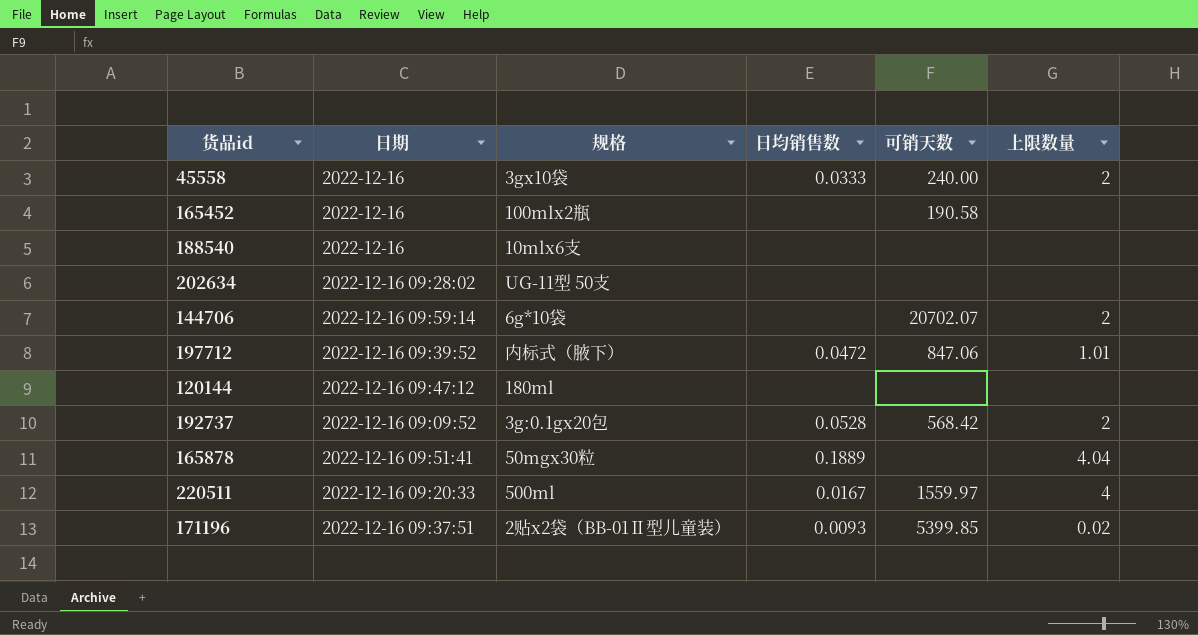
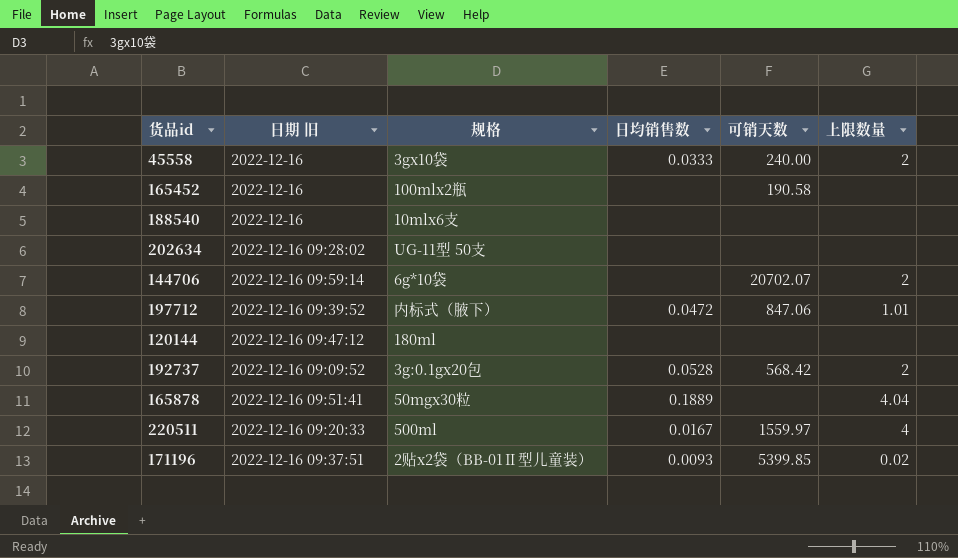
column name: 日期 -> 日期 旧

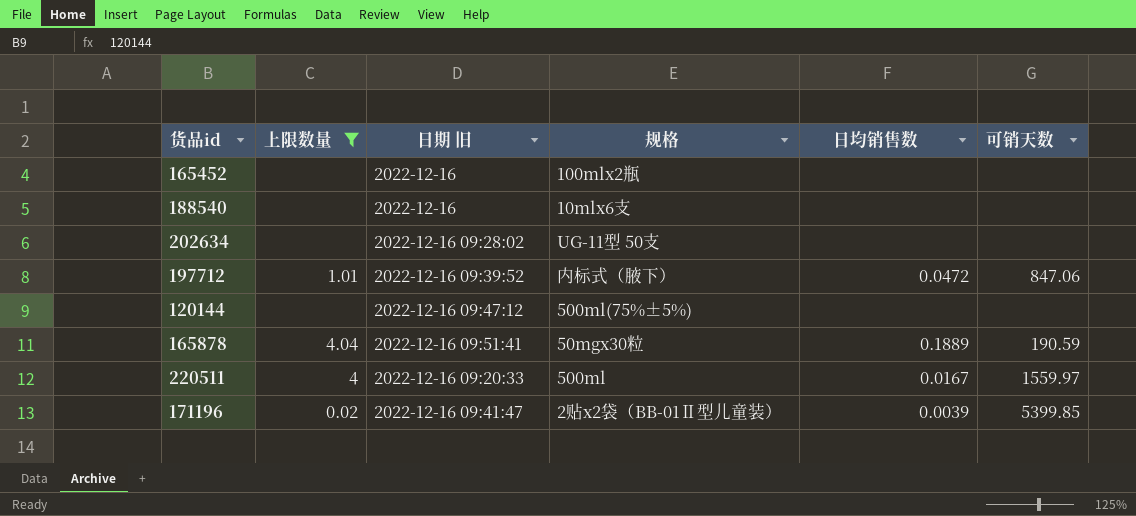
filter: none -> 上限数量 != 2
column 上限数量 | position: 6 -> 2
165452 | 可销天数: 190.58 -> none
120144 | 规格: 180ml -> 500ml(75%±5%)
165878 | 可销天数: none -> 190.59
171196 | 日期 旧: 2022-12-16 09:37:51 -> 2022-12-16 09:41:47
171196 | 日均销售数: 0.0093 -> 0.0039

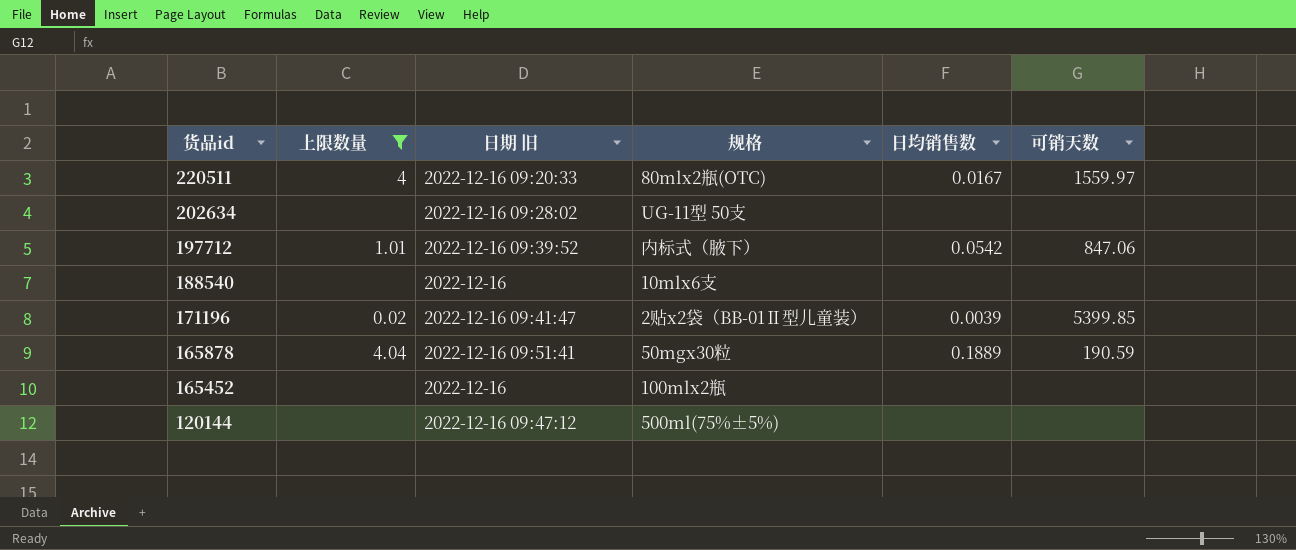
row order: none -> 货品id descending
220511 | 规格: 500ml -> 80mlx2瓶(OTC)
197712 | 日均销售数: 0.0472 -> 0.0542

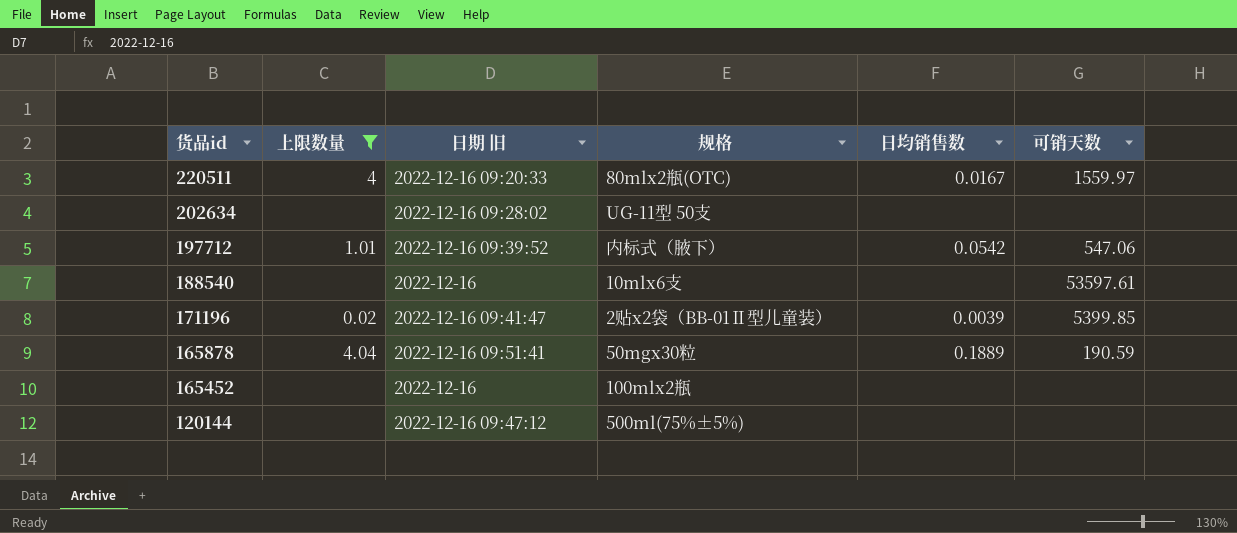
197712 | 可销天数: 847.06 -> 547.06
188540 | 可销天数: none -> 53597.61

